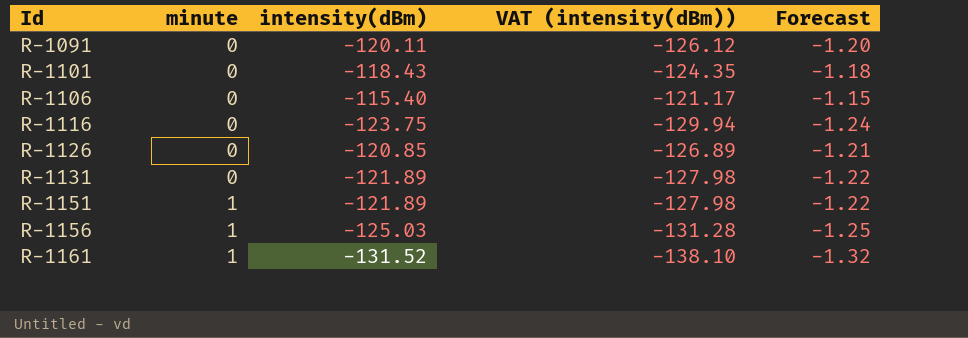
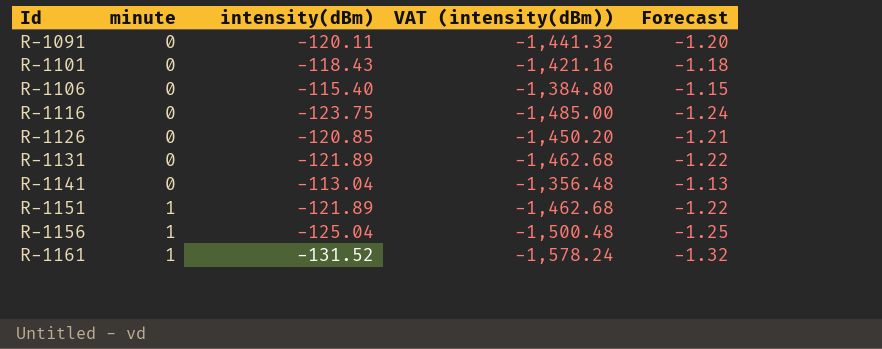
column VAT (intensity(dBm)) | formula: [intensity(dBm)] * 1.05 -> [intensity(dBm)] * 12
row R-1141: none -> 0 | -113.04 | -1,356.48 | -1.13
R-1156 | intensity(dBm): -125.03 -> -125.04

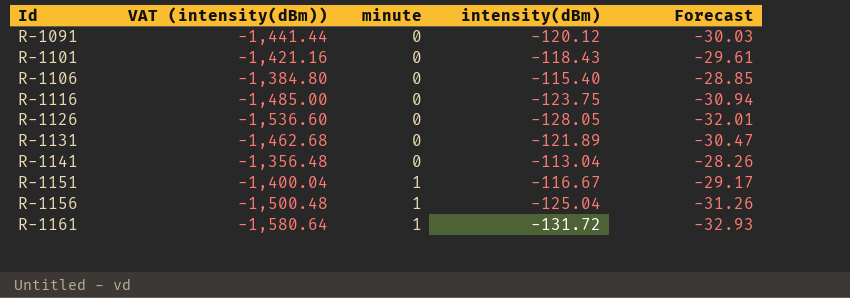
column VAT (intensity(dBm)) | position: 4 -> 2
column Forecast | formula: [intensity(dBm)] * 0.01 -> [intensity(dBm)] * 0.25
R-1091 | VAT (intensity(dBm)): -1,441.32 -> -1,441.44
R-1091 | intensity(dBm): -120.11 -> -120.12
R-1126 | VAT (intensity(dBm)): -1,450.20 -> -1,536.60
R-1126 | intensity(dBm): -120.85 -> -128.05
R-1151 | VAT (intensity(dBm)): -1,462.68 -> -1,400.04
R-1151 | intensity(dBm): -121.89 -> -116.67
R-1161 | VAT (intensity(dBm)): -1,578.24 -> -1,580.64
R-1161 | intensity(dBm): -131.52 -> -131.72

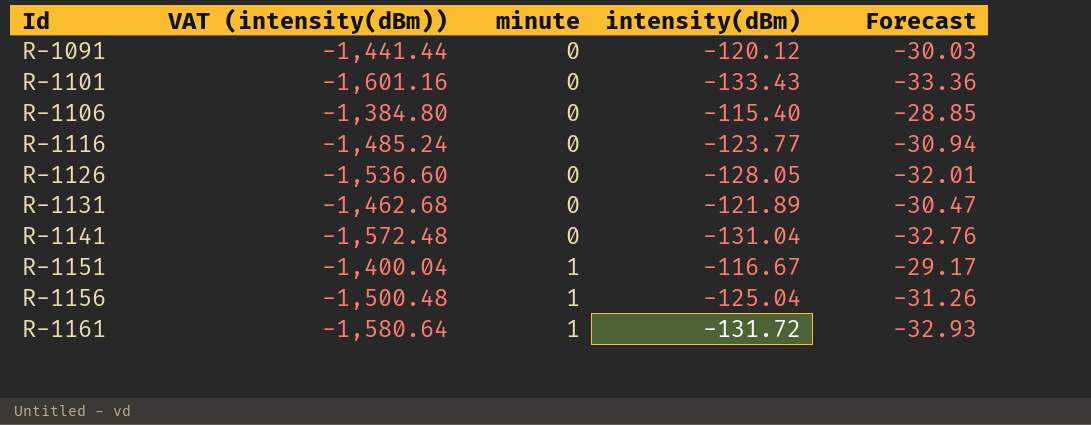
R-1101 | VAT (intensity(dBm)): -1,421.16 -> -1,601.16
R-1101 | intensity(dBm): -118.43 -> -133.43
R-1101 | Forecast: -29.61 -> -33.36
R-1116 | VAT (intensity(dBm)): -1,485.00 -> -1,485.24
R-1116 | intensity(dBm): -123.75 -> -123.77
R-1141 | VAT (intensity(dBm)): -1,356.48 -> -1,572.48
R-1141 | intensity(dBm): -113.04 -> -131.04
R-1141 | Forecast: -28.26 -> -32.76

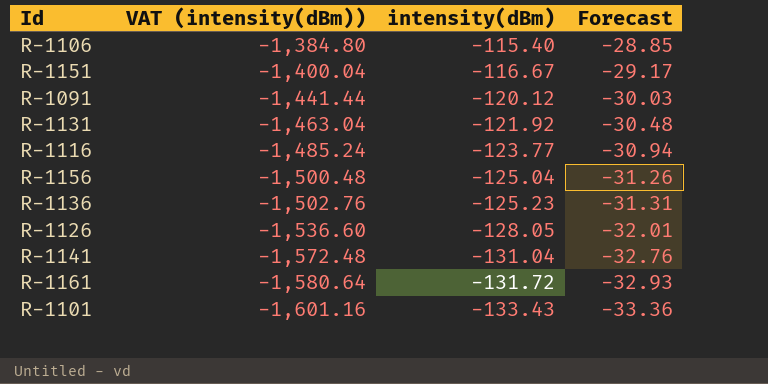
row order: Id ascending -> VAT (intensity(dBm)) descending
column minute | position: 3 -> none
R-1131 | VAT (intensity(dBm)): -1,462.68 -> -1,463.04
R-1131 | intensity(dBm): -121.89 -> -121.92
R-1131 | Forecast: -30.47 -> -30.48
row R-1136: none -> -1,502.76 | -125.23 | -31.31

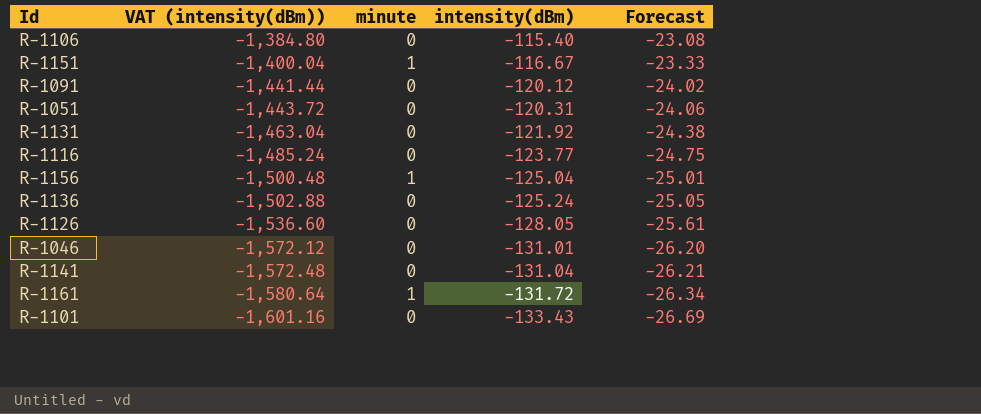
column minute | position: none -> 3
column Forecast | formula: [intensity(dBm)] * 0.25 -> [intensity(dBm)] * 0.2
row R-1051: none -> -1,443.72 | 0 | -120.31 | -24.06
R-1136 | VAT (intensity(dBm)): -1,502.76 -> -1,502.88
R-1136 | intensity(dBm): -125.23 -> -125.24
row R-1046: none -> -1,572.12 | 0 | -131.01 | -26.20

